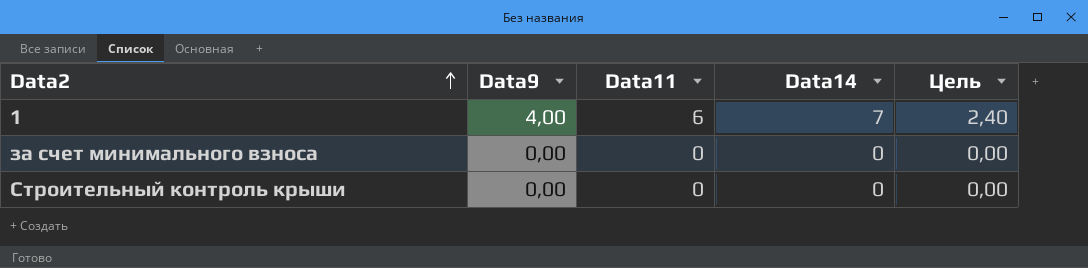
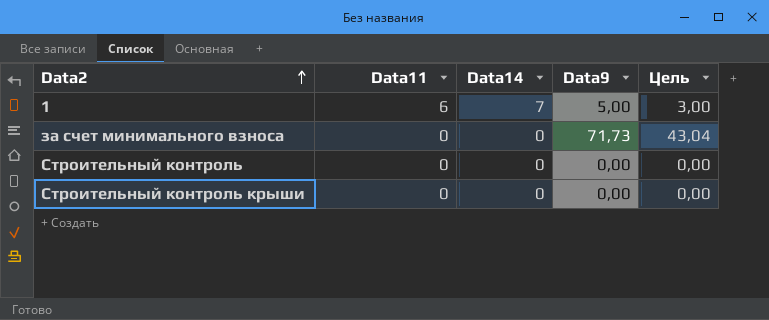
column Data9 | position: 2 -> 4
1 | Data9: 4,00 -> 5,00
1 | Цель: 2,40 -> 3,00
за счет минимального взноса | Data9: 0,00 -> 71,73
за счет минимального взноса | Цель: 0,00 -> 43,04
row Строительный контроль: none -> 0 | 0 | 0,00 | 0,00

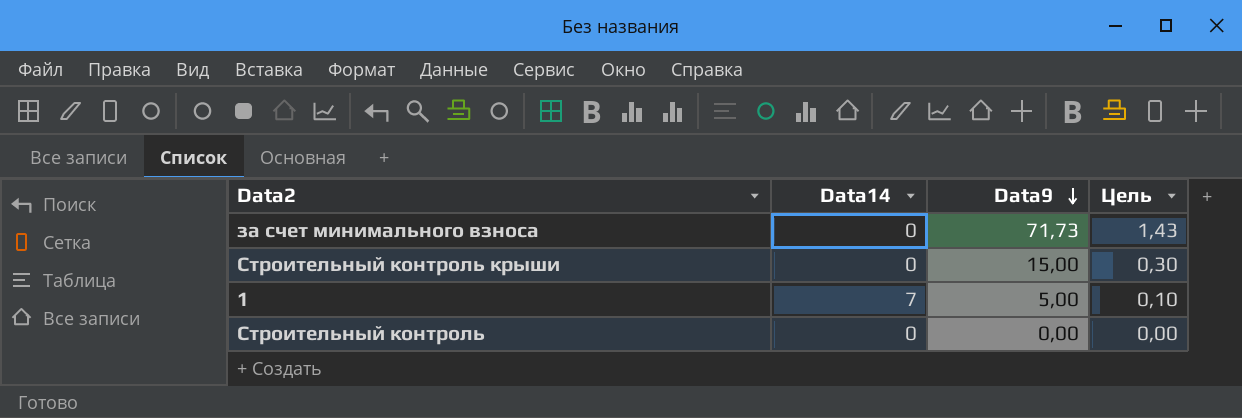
row order: Data2 ascending -> Data9 descending
column Data11 | position: 2 -> none
column Цель | formula: [Data9] * 0,6 -> [Data9] * 0,02
Строительный контроль крыши | Data9: 0,00 -> 15,00

